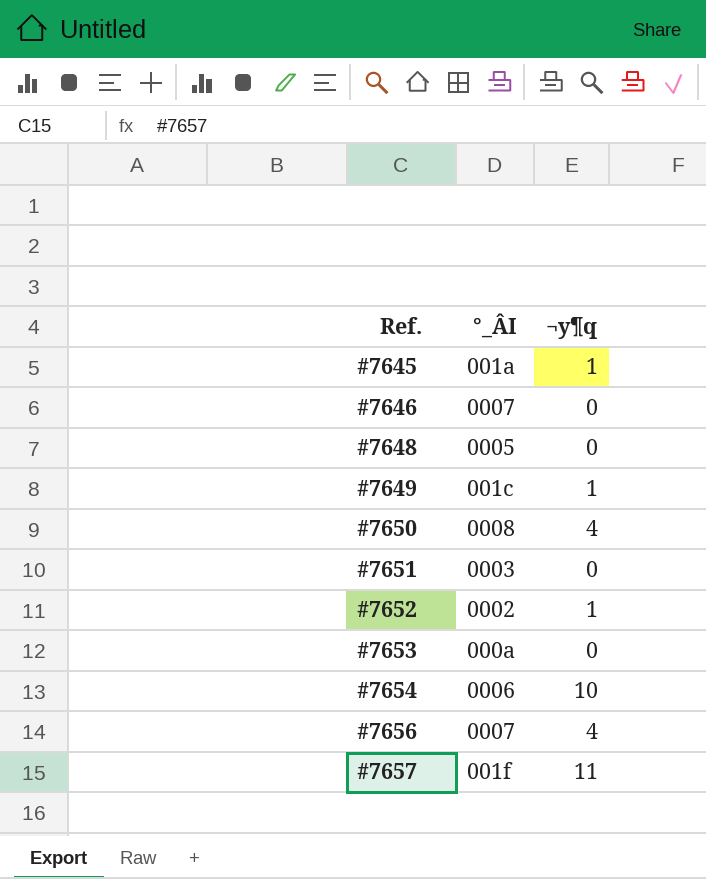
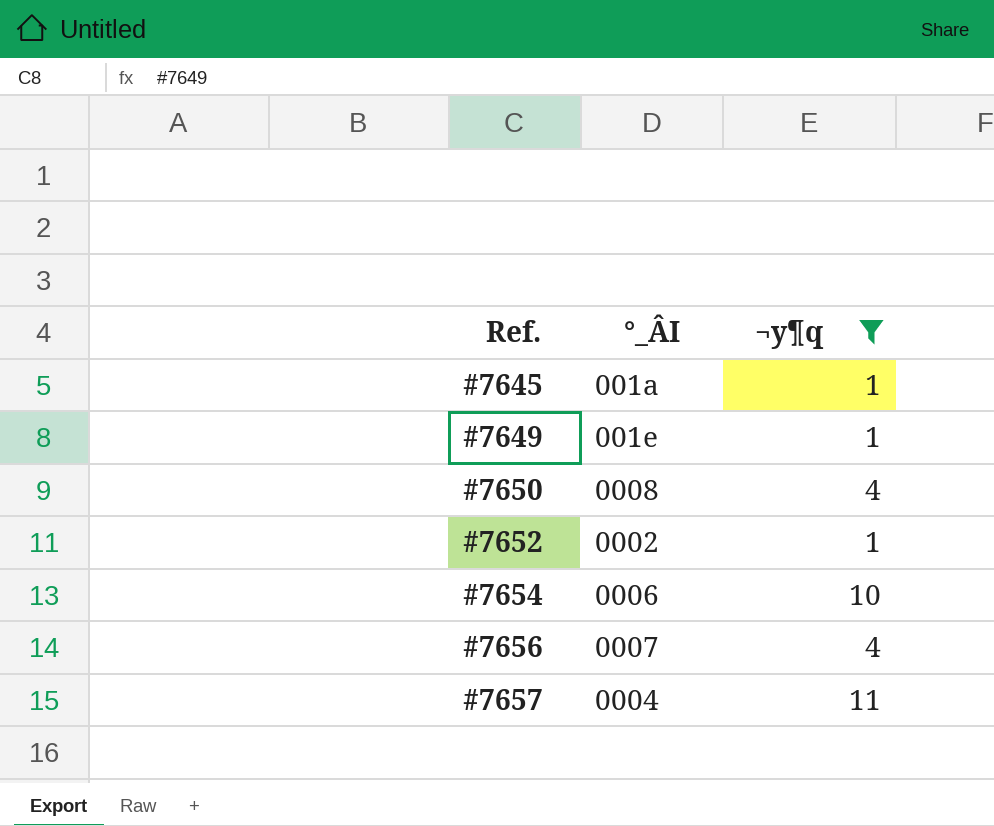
filter: none -> ¬y¶q != 0
#7649 | °_ÂI: 001c -> 001e
#7657 | °_ÂI: 001f -> 0004

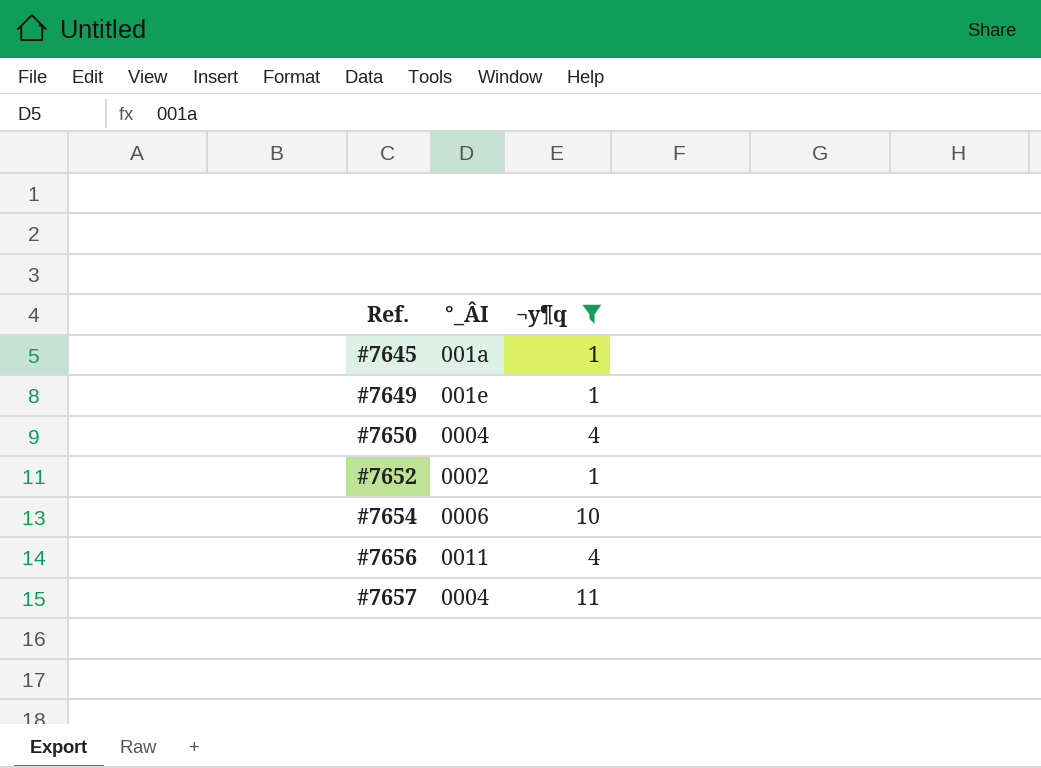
#7650 | °_ÂI: 0008 -> 0004
#7656 | °_ÂI: 0007 -> 0011

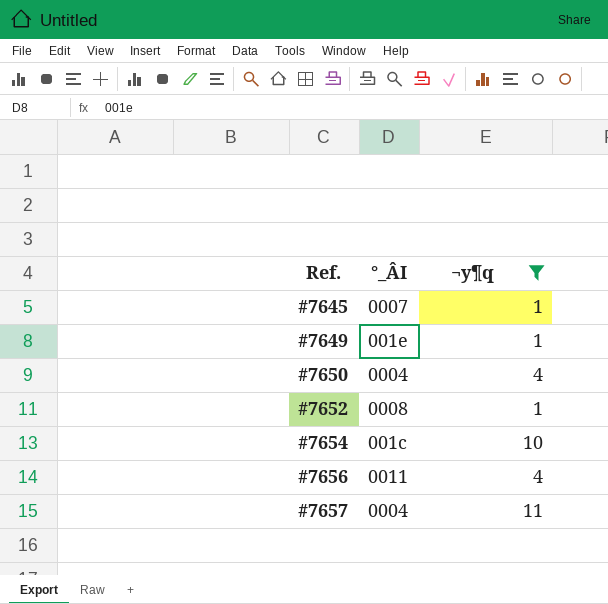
#7645 | °_ÂI: 001a -> 0007
#7652 | °_ÂI: 0002 -> 0008
#7654 | °_ÂI: 0006 -> 001c

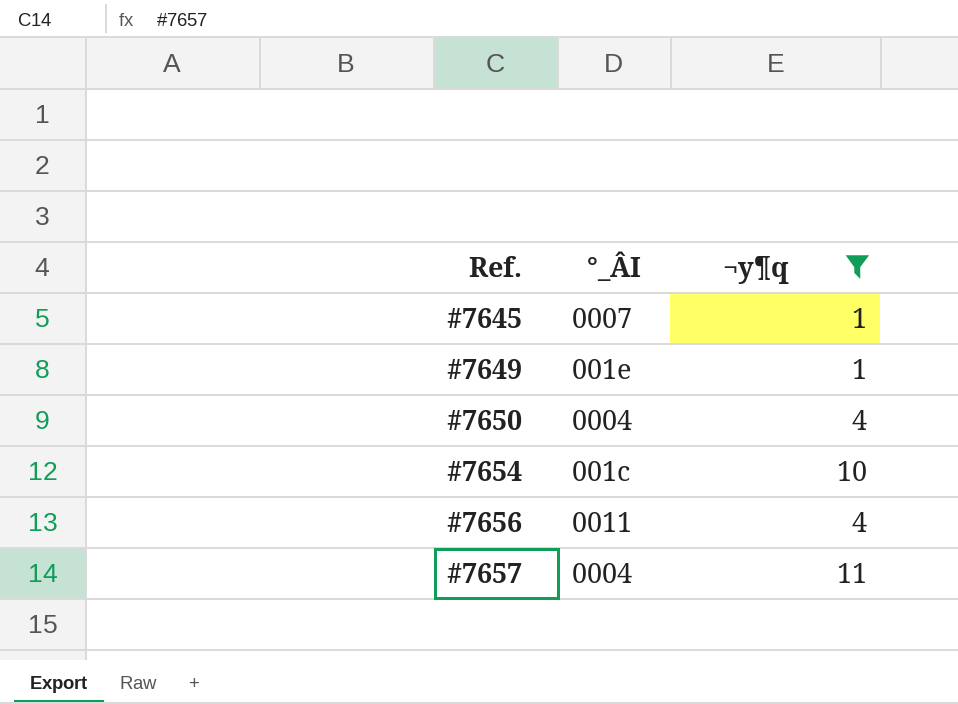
row #7652: 0008 | 1 -> none

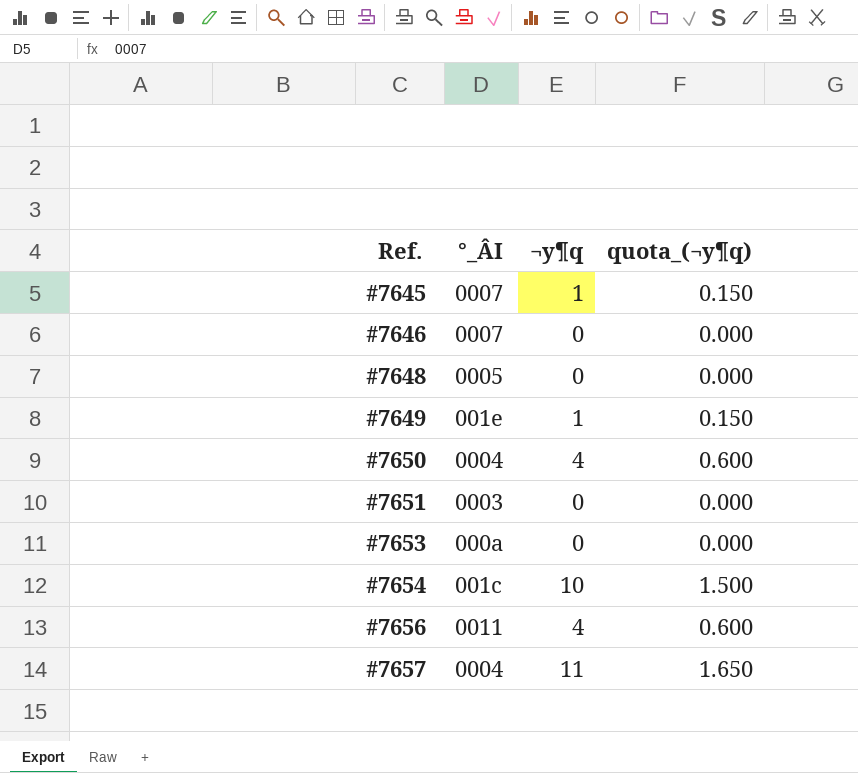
filter: ¬y¶q != 0 -> none
column quota_(¬y¶q) | formula: none -> [¬y¶q] * 0.15

